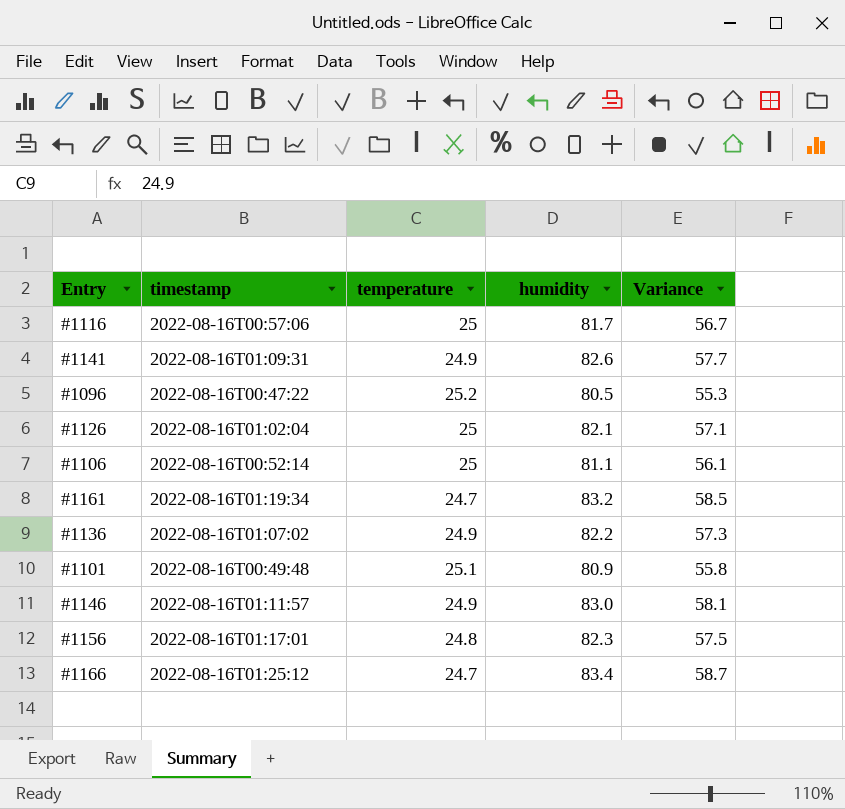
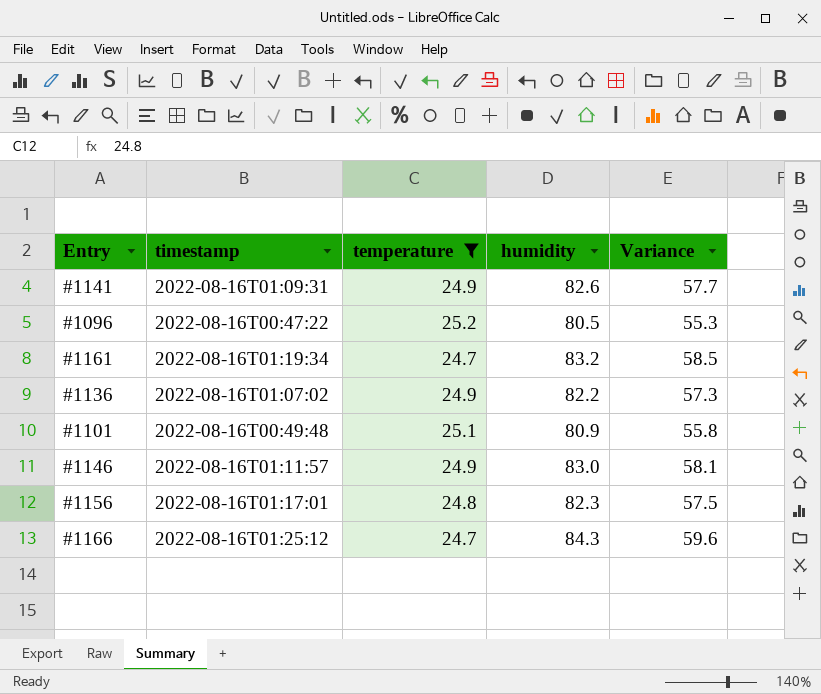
filter: none -> temperature != 25
#1166 | humidity: 83.4 -> 84.3
#1166 | Variance: 58.7 -> 59.6

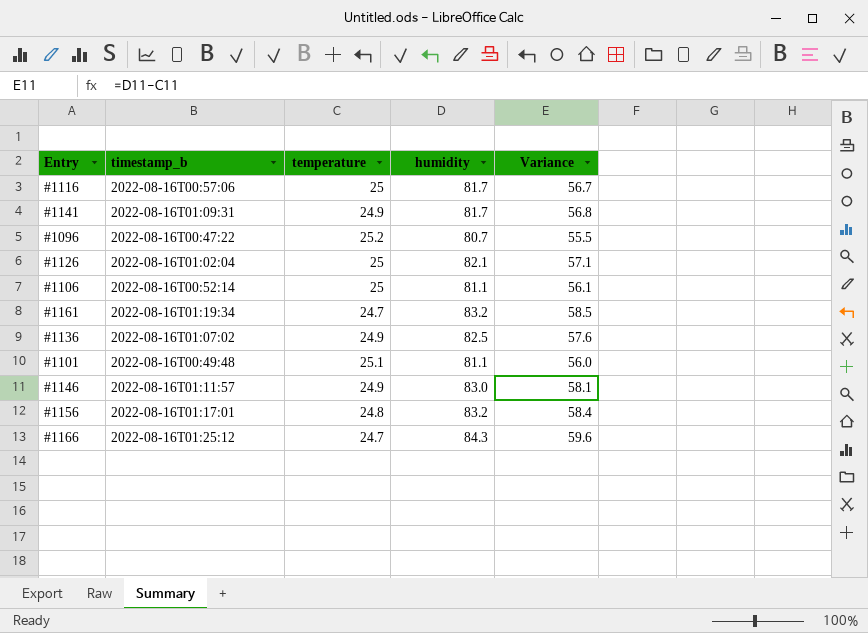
filter: temperature != 25 -> none
column name: timestamp -> timestamp_b
#1141 | humidity: 82.6 -> 81.7
#1141 | Variance: 57.7 -> 56.8
#1096 | humidity: 80.5 -> 80.7
#1096 | Variance: 55.3 -> 55.5
#1136 | humidity: 82.2 -> 82.5
#1136 | Variance: 57.3 -> 57.6
#1101 | humidity: 80.9 -> 81.1
#1101 | Variance: 55.8 -> 56.0
#1156 | humidity: 82.3 -> 83.2
#1156 | Variance: 57.5 -> 58.4

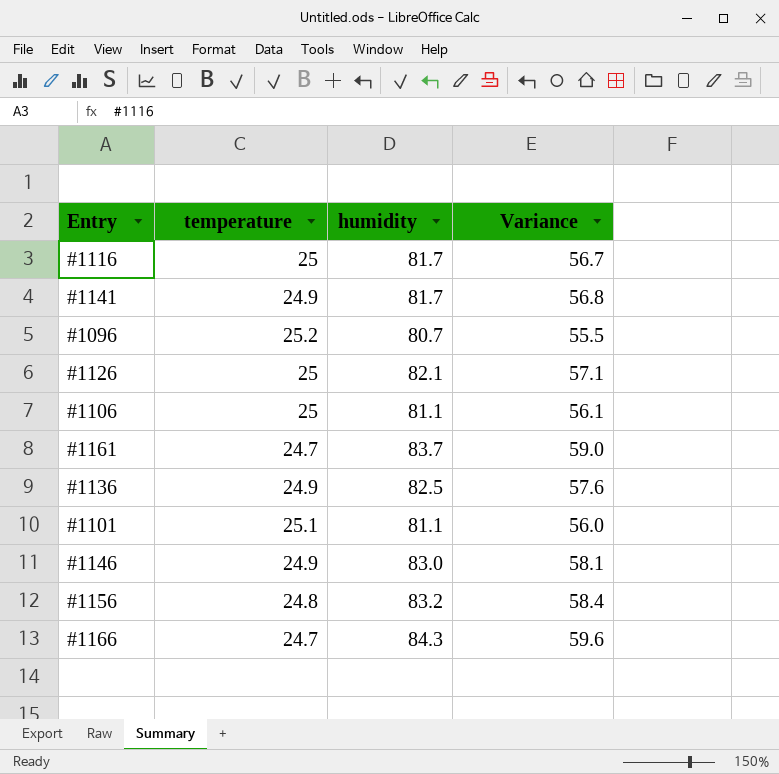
column timestamp_b | position: 2 -> none
#1161 | humidity: 83.2 -> 83.7
#1161 | Variance: 58.5 -> 59.0

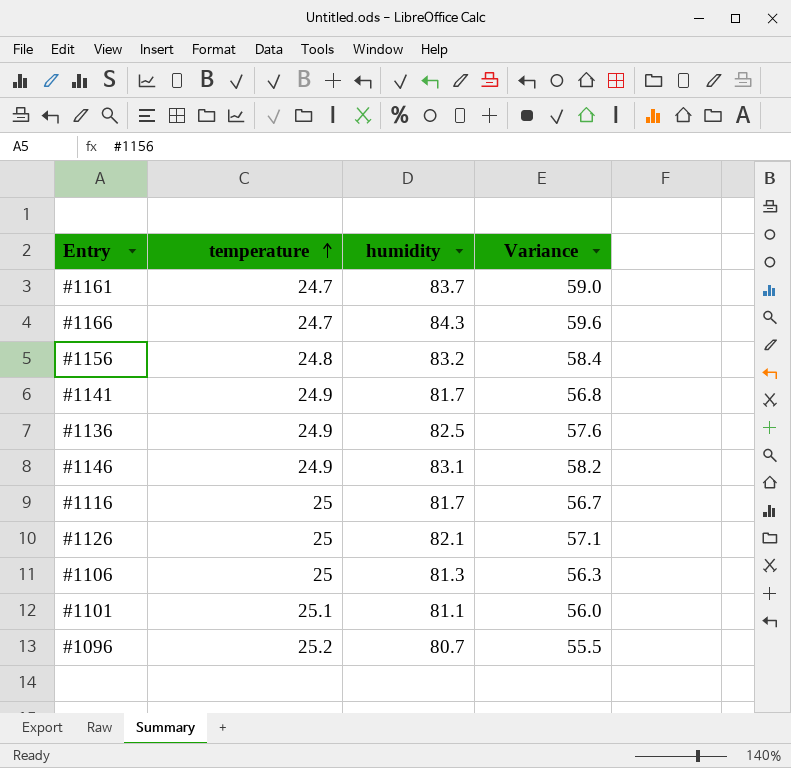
row order: none -> temperature ascending
#1146 | humidity: 83.0 -> 83.1
#1146 | Variance: 58.1 -> 58.2
#1106 | humidity: 81.1 -> 81.3
#1106 | Variance: 56.1 -> 56.3

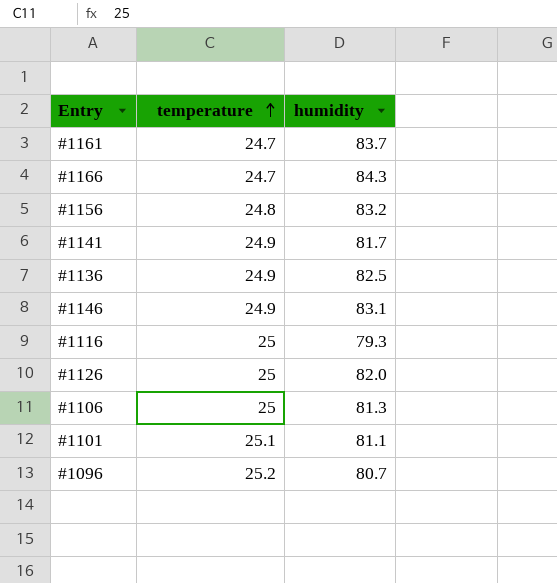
column Variance | formula: [humidity] - [temperature] -> none
#1116 | humidity: 81.7 -> 79.3
#1126 | humidity: 82.1 -> 82.0

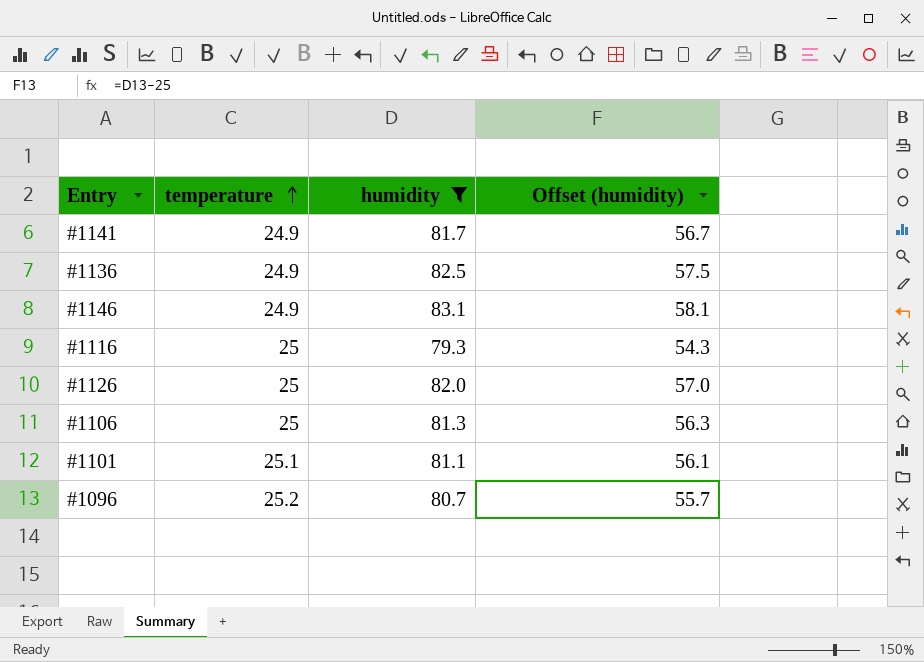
filter: none -> humidity <= 83.1
column Offset (humidity) | formula: none -> [humidity] - 25

